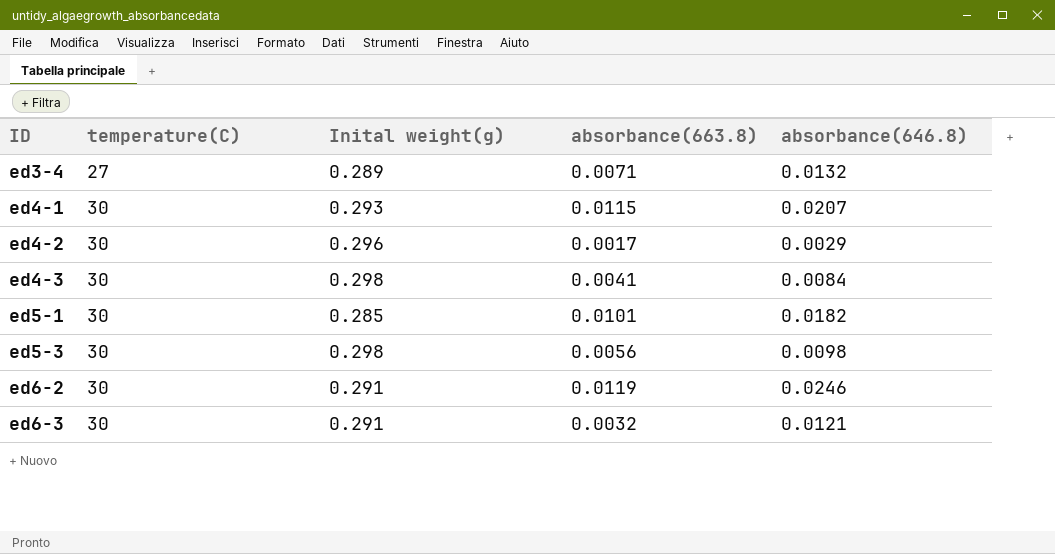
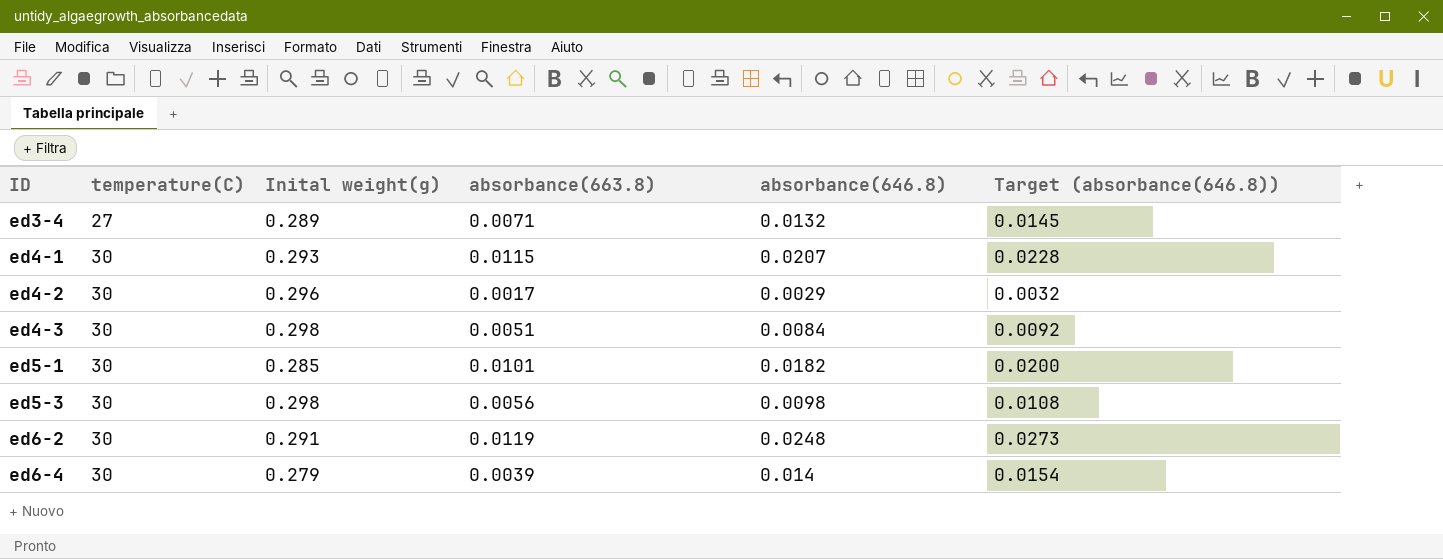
column Target (absorbance(646.8)) | formula: none -> [absorbance(646.8)] * 1.1
row ed6-3: 30 | 0.291 | 0.0032 | 0.0121 -> none
ed4-3 | absorbance(663.8): 0.0041 -> 0.0051
ed6-2 | absorbance(646.8): 0.0246 -> 0.0248
row ed6-4: none -> 30 | 0.279 | 0.0039 | 0.014 | 0.0154

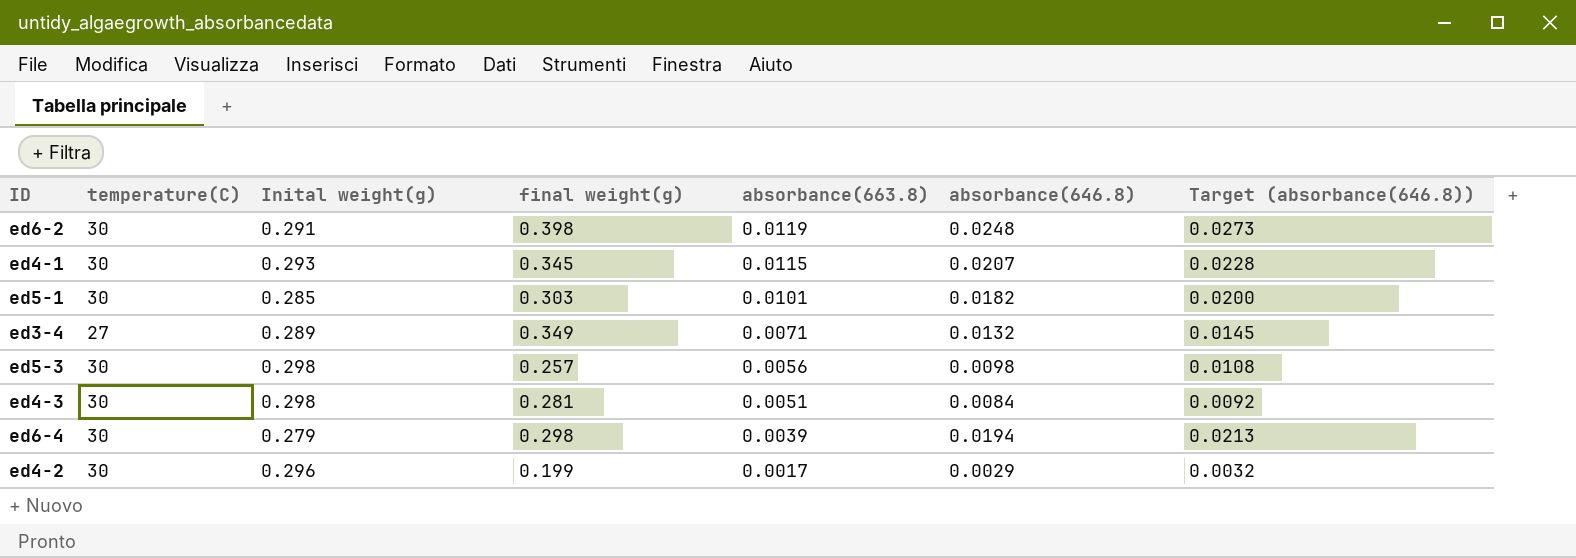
row order: ID ascending -> absorbance(663.8) descending
column final weight(g) | position: none -> 4
ed6-4 | absorbance(646.8): 0.014 -> 0.0194
ed6-4 | Target (absorbance(646.8)): 0.0154 -> 0.0213

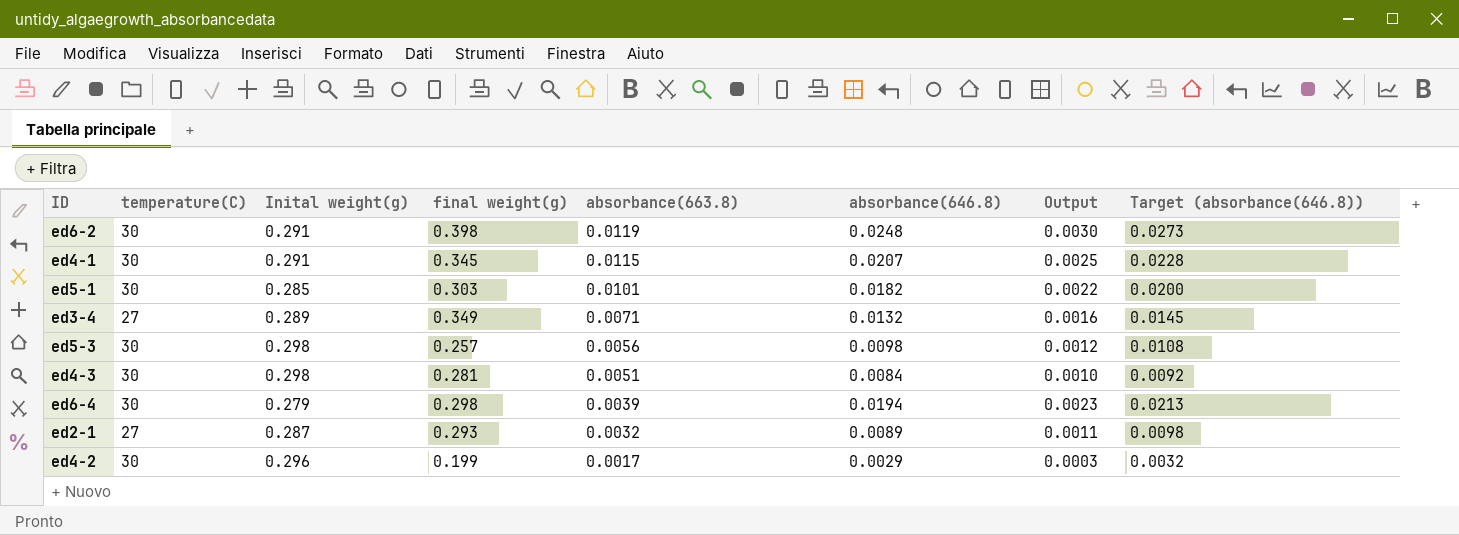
column Output | formula: none -> [absorbance(646.8)] * 0.12
ed4-1 | Inital weight(g): 0.293 -> 0.291
row ed2-1: none -> 27 | 0.287 | 0.293 | 0.0032 | 0.0089 | 0.0011 | 0.0098

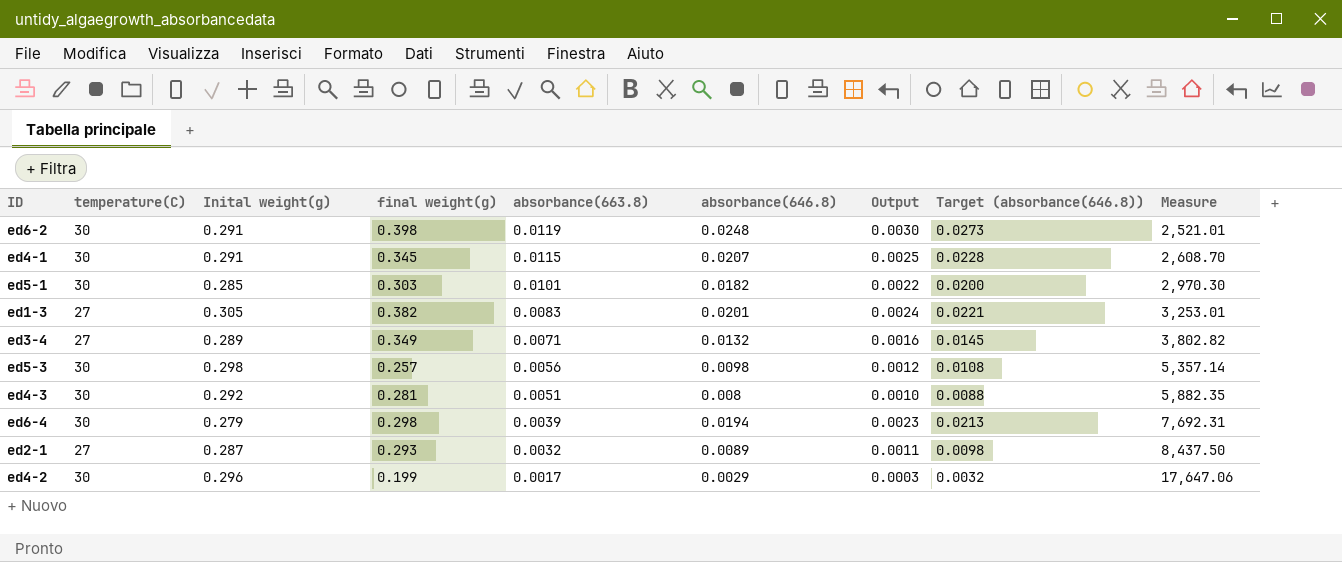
column Measure | formula: none -> [temperature(C)] / [absorbance(663.8)]
row ed1-3: none -> 27 | 0.305 | 0.382 | 0.0083 | 0.0201 | 0.0024 | 0.0221 | 3,253.01
ed4-3 | Inital weight(g): 0.298 -> 0.292
ed4-3 | absorbance(646.8): 0.0084 -> 0.008
ed4-3 | Target (absorbance(646.8)): 0.0092 -> 0.0088

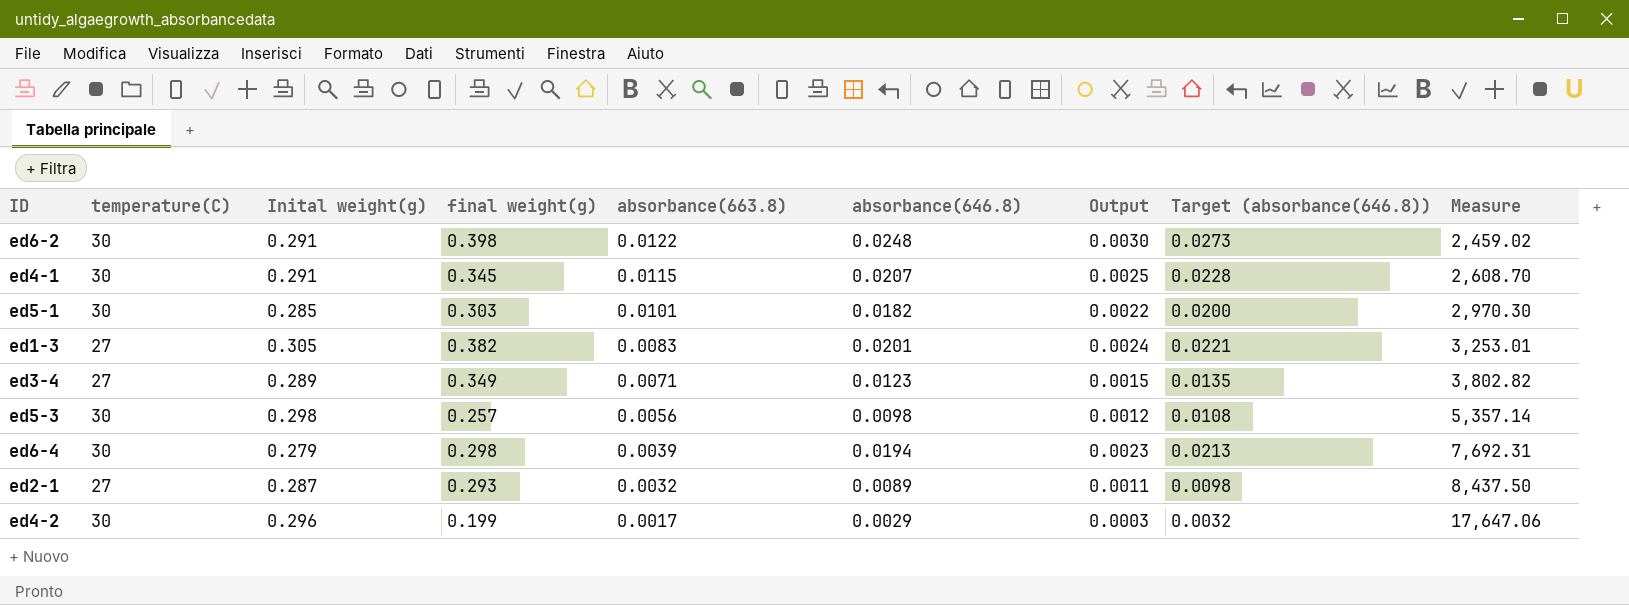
row ed4-3: 30 | 0.292 | 0.281 | 0.0051 | 0.008 | 0.0010 | 0.0088 | 5,882.35 -> none
ed6-2 | absorbance(663.8): 0.0119 -> 0.0122
ed6-2 | Measure: 2,521.01 -> 2,459.02
ed3-4 | absorbance(646.8): 0.0132 -> 0.0123
ed3-4 | Output: 0.0016 -> 0.0015
ed3-4 | Target (absorbance(646.8)): 0.0145 -> 0.0135

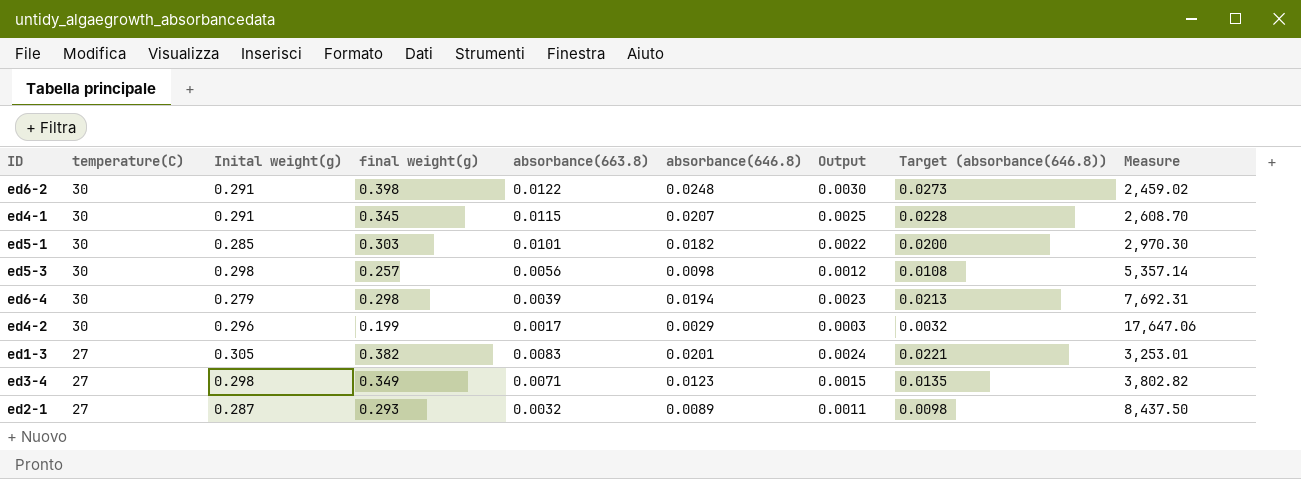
row order: absorbance(663.8) descending -> temperature(C) descending
ed3-4 | Inital weight(g): 0.289 -> 0.298

